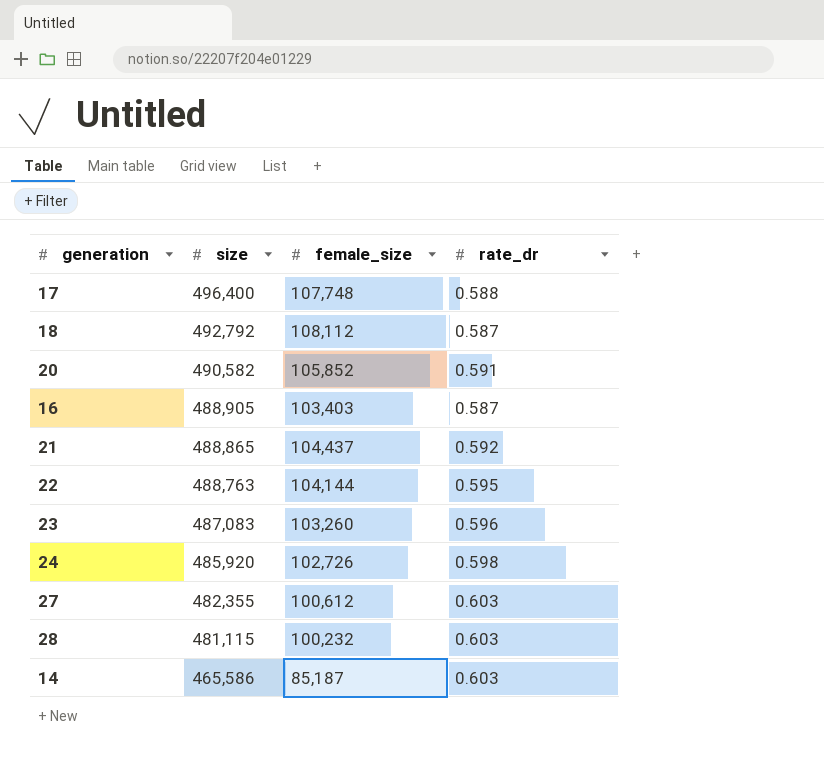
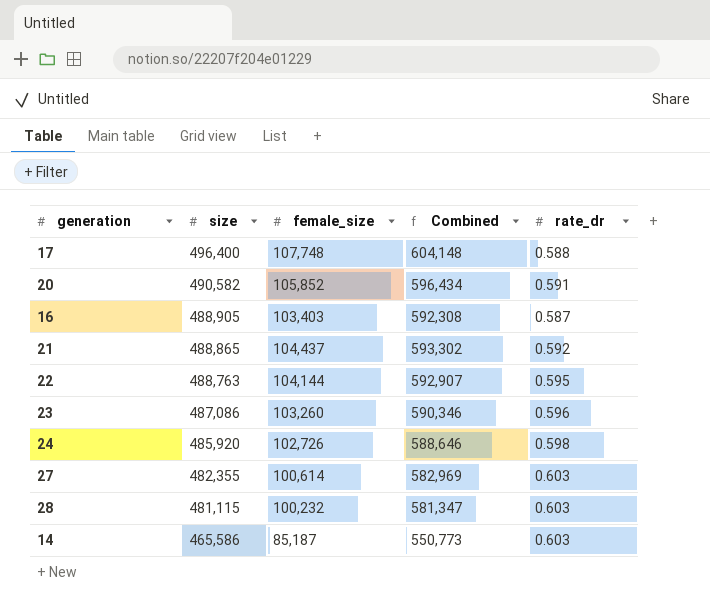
column Combined | formula: none -> [size] + [female_size]
row 18: 492,792 | 108,112 | 0.587 -> none
23 | size: 487,083 -> 487,086
27 | female_size: 100,612 -> 100,614

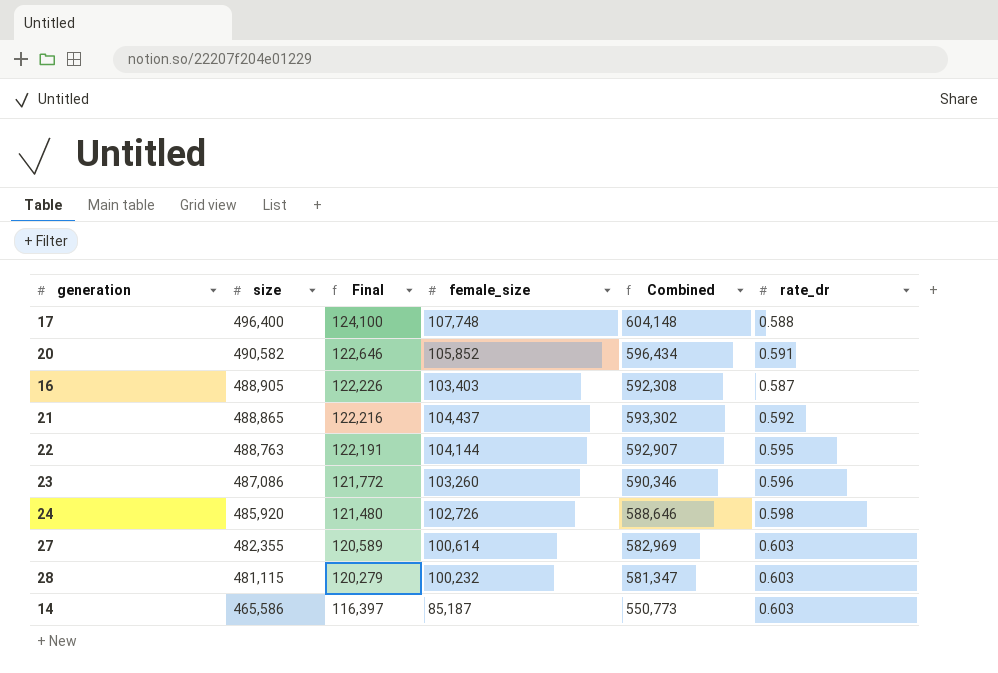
column Final | formula: none -> [size] * 0.25

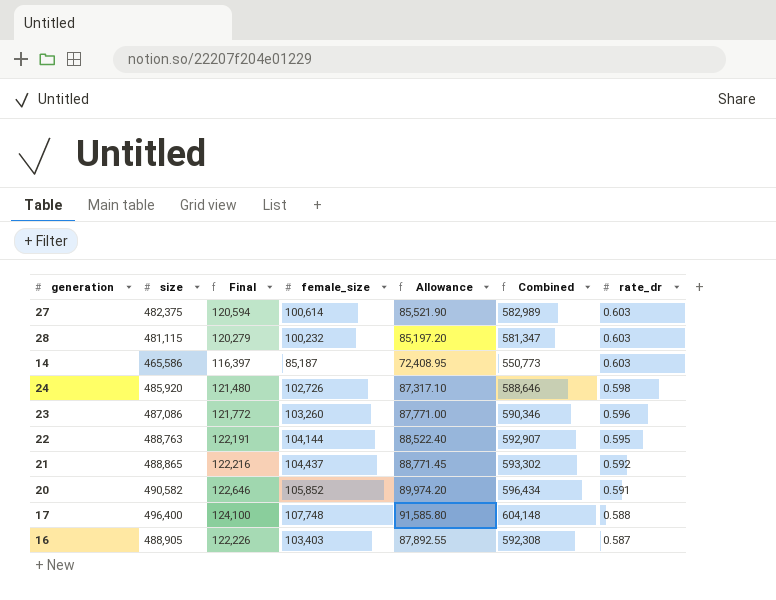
row order: size descending -> rate_dr descending
column Allowance | formula: none -> [female_size] * 0.85
27 | size: 482,355 -> 482,375
27 | Final: 120,589 -> 120,594
27 | Combined: 582,969 -> 582,989

